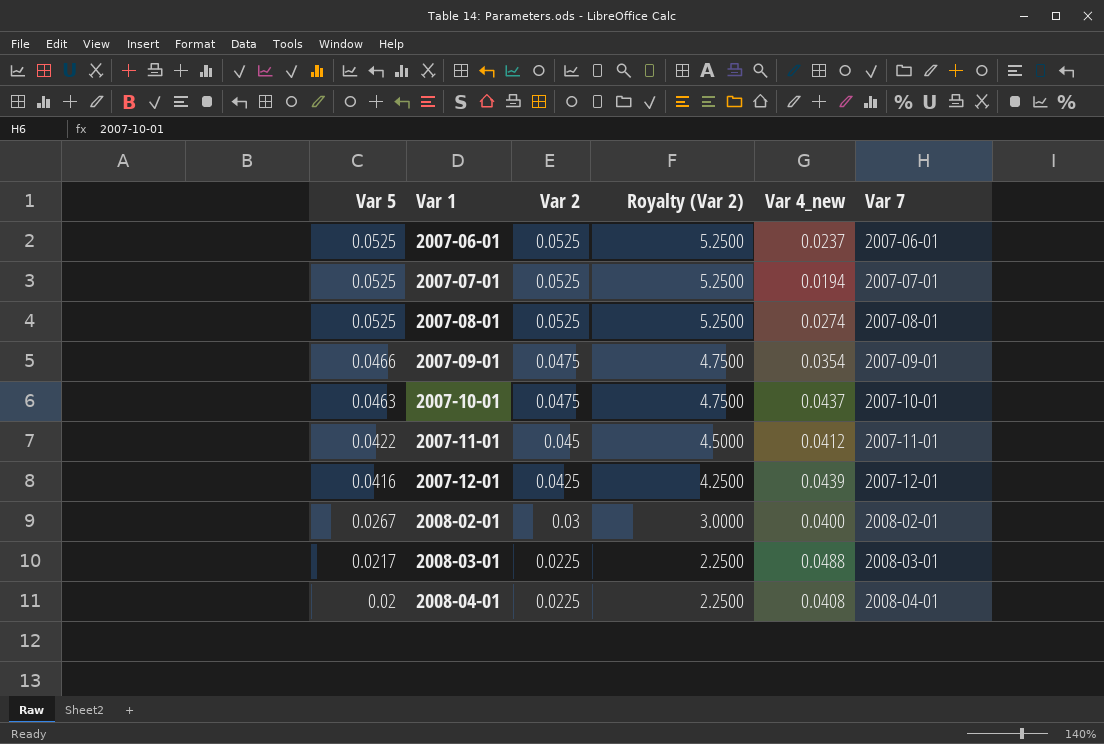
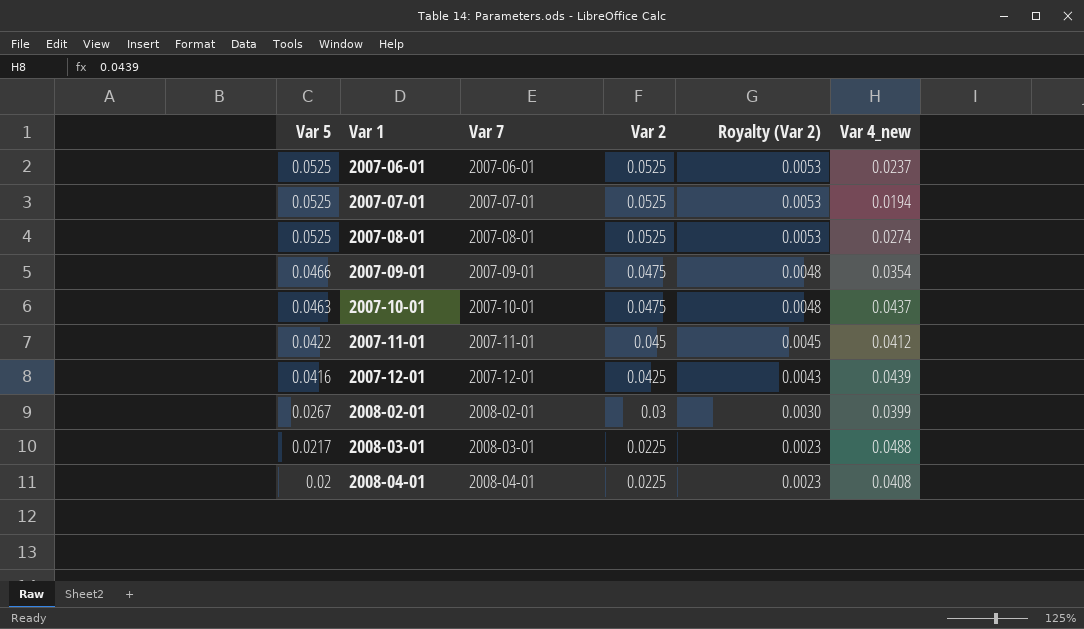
column Var 7 | position: 6 -> 3
column Royalty (Var 2) | formula: [Var 2] * 100 -> [Var 2] * 0.1
2008-02-01 | Var 4_new: 0.0400 -> 0.0399

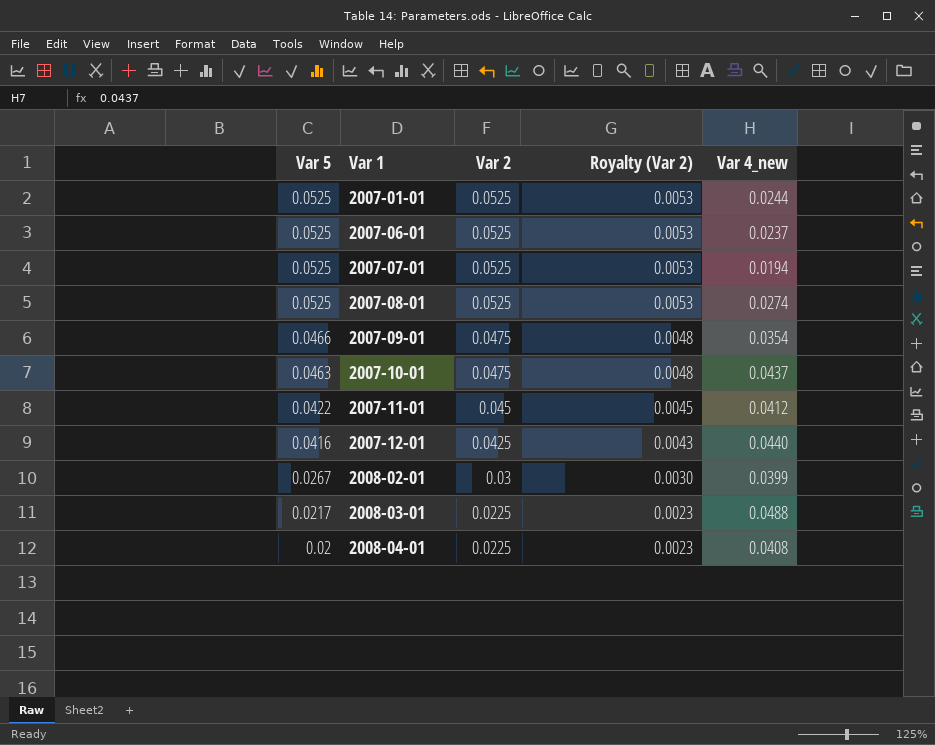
column Var 7 | position: 3 -> none
row 2007-01-01: none -> 0.0525 | 0.0525 | 0.0053 | 0.0244
2007-12-01 | Var 4_new: 0.0439 -> 0.0440

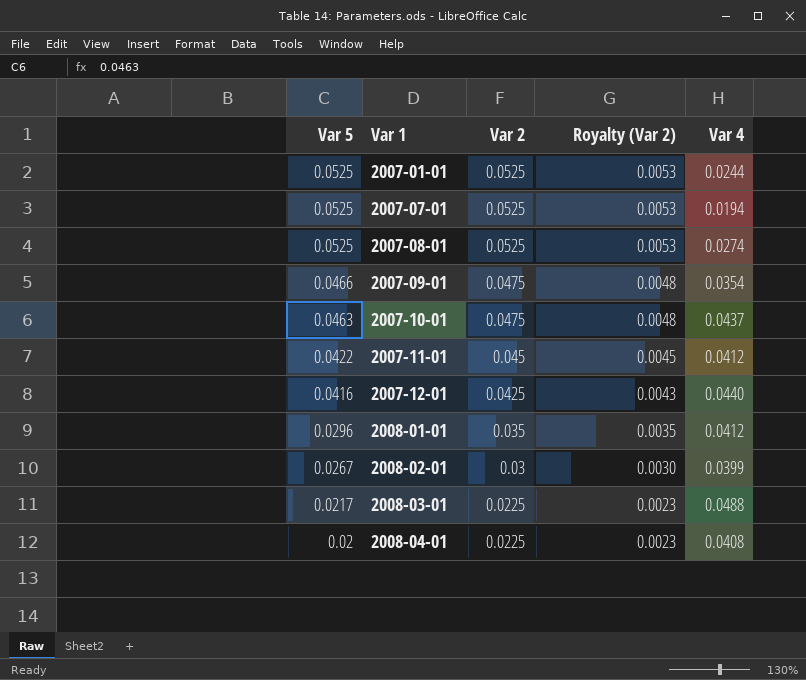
column name: Var 4_new -> Var 4
row 2007-06-01: 0.0525 | 0.0525 | 0.0053 | 0.0237 -> none
row 2008-01-01: none -> 0.0296 | 0.035 | 0.0035 | 0.0412

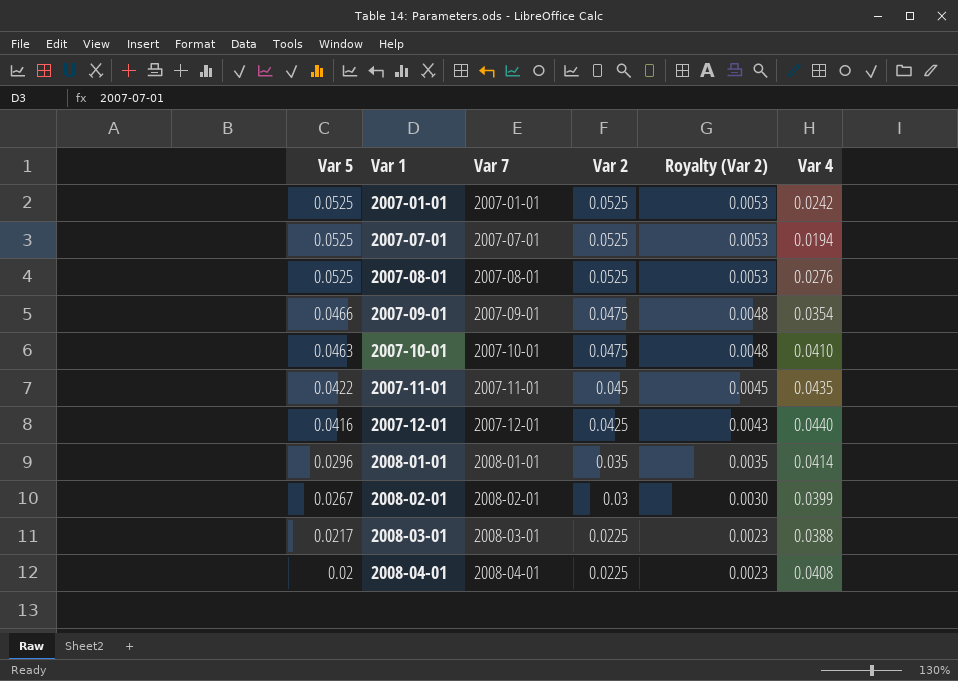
column Var 7 | position: none -> 3
2007-01-01 | Var 4: 0.0244 -> 0.0242
2007-08-01 | Var 4: 0.0274 -> 0.0276
2007-10-01 | Var 4: 0.0437 -> 0.0410
2007-11-01 | Var 4: 0.0412 -> 0.0435
2008-01-01 | Var 4: 0.0412 -> 0.0414
2008-03-01 | Var 4: 0.0488 -> 0.0388

